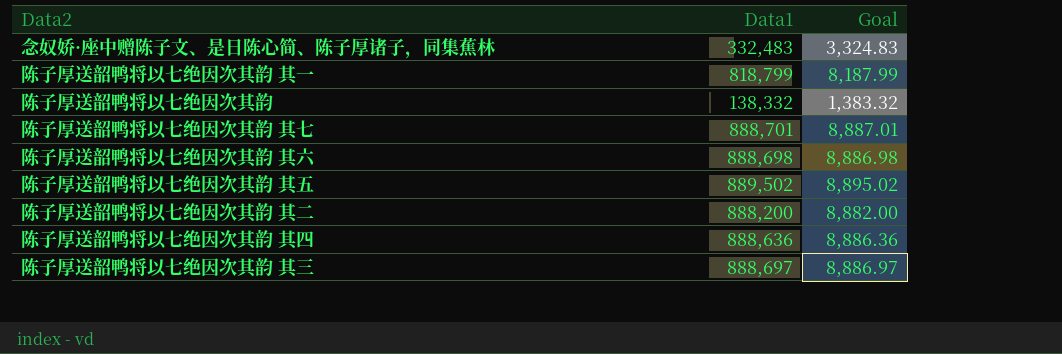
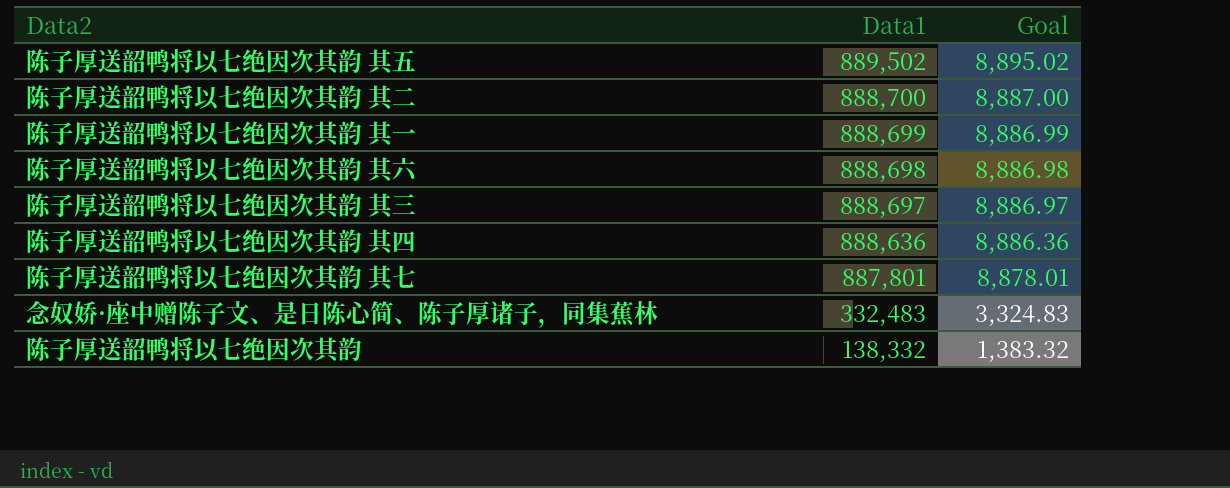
row order: none -> Data1 descending
陈子厚送韶鸭将以七绝因次其韵 其二 | Data1: 888,200 -> 888,700
陈子厚送韶鸭将以七绝因次其韵 其二 | Goal: 8,882.00 -> 8,887.00
陈子厚送韶鸭将以七绝因次其韵 其一 | Data1: 818,799 -> 888,699
陈子厚送韶鸭将以七绝因次其韵 其一 | Goal: 8,187.99 -> 8,886.99
陈子厚送韶鸭将以七绝因次其韵 其七 | Data1: 888,701 -> 887,801
陈子厚送韶鸭将以七绝因次其韵 其七 | Goal: 8,887.01 -> 8,878.01

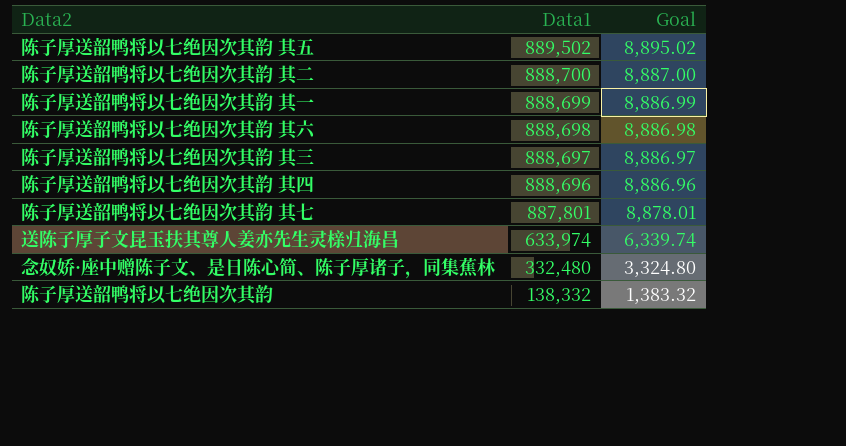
陈子厚送韶鸭将以七绝因次其韵 其四 | Data1: 888,636 -> 888,696
陈子厚送韶鸭将以七绝因次其韵 其四 | Goal: 8,886.36 -> 8,886.96
row 送陈子厚子文昆玉扶其尊人姜亦先生灵榇归海昌: none -> 633,974 | 6,339.74
念奴娇·座中赠陈子文、是日陈心简、陈子厚诸子，同集蕉林 | Data1: 332,483 -> 332,480
念奴娇·座中赠陈子文、是日陈心简、陈子厚诸子，同集蕉林 | Goal: 3,324.83 -> 3,324.80

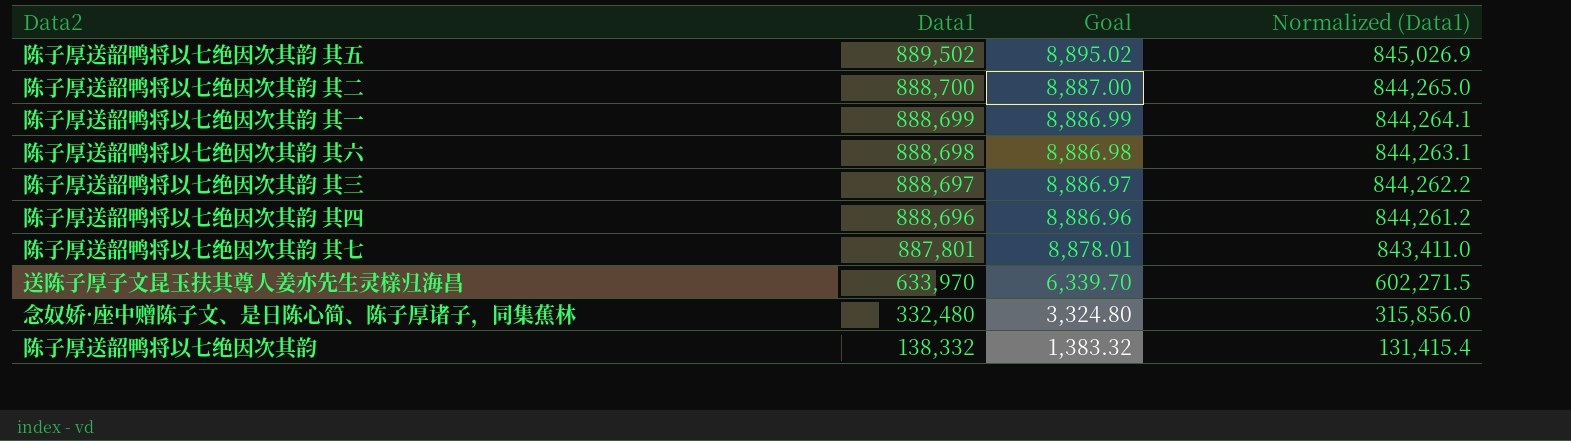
column Normalized (Data1) | formula: none -> [Data1] * 0.95
送陈子厚子文昆玉扶其尊人姜亦先生灵榇归海昌 | Data1: 633,974 -> 633,970
送陈子厚子文昆玉扶其尊人姜亦先生灵榇归海昌 | Goal: 6,339.74 -> 6,339.70

